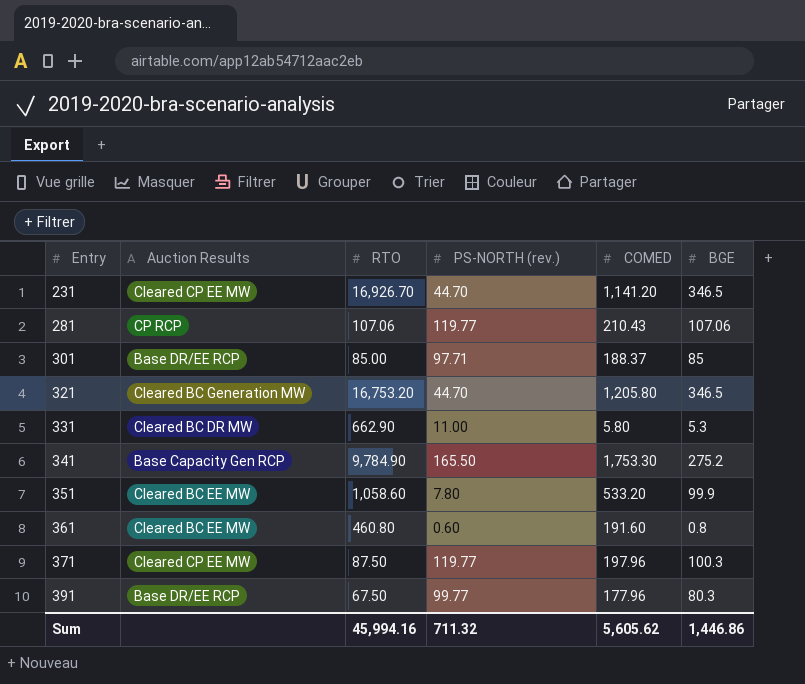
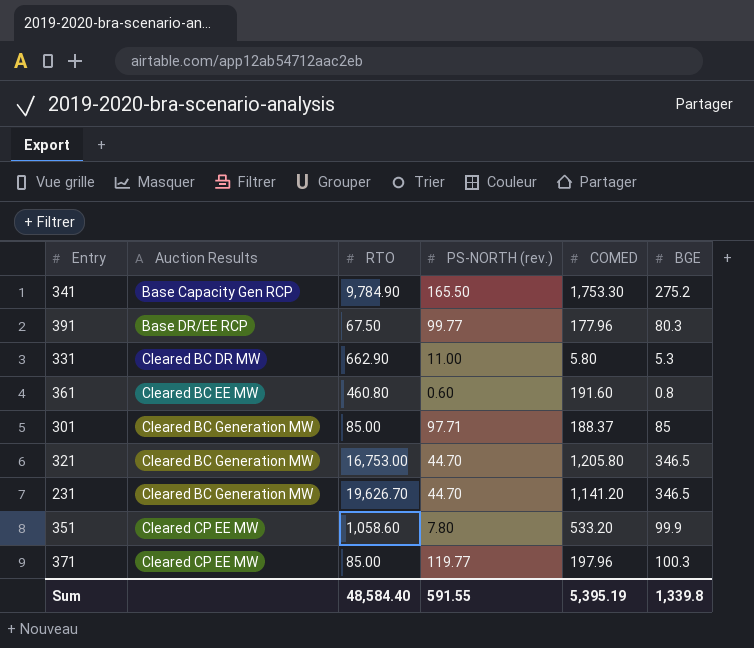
row order: Entry ascending -> Auction Results ascending
row 281: CP RCP | 107.06 | 119.77 | 210.43 | 107.06 -> none
301 | Auction Results: Base DR/EE RCP -> Cleared BC Generation MW
321 | RTO: 16,753.20 -> 16,753.00
231 | Auction Results: Cleared CP EE MW -> Cleared BC Generation MW
231 | RTO: 16,926.70 -> 19,626.70
351 | Auction Results: Cleared BC EE MW -> Cleared CP EE MW
371 | RTO: 87.50 -> 85.00
Sum | RTO: 45,994.16 -> 48,584.40
Sum | PS-NORTH (rev.): 711.32 -> 591.55
Sum | COMED: 5,605.62 -> 5,395.19
Sum | BGE: 1,446.86 -> 1,339.8

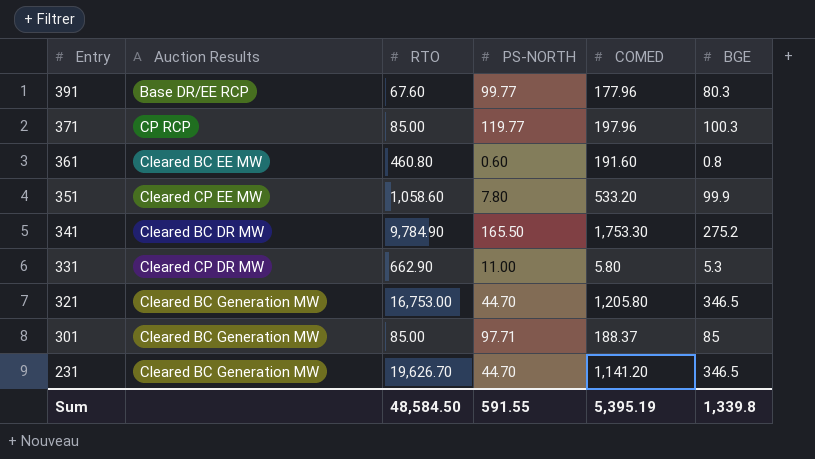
row order: Auction Results ascending -> Entry descending
column name: PS-NORTH (rev.) -> PS-NORTH
391 | RTO: 67.50 -> 67.60
371 | Auction Results: Cleared CP EE MW -> CP RCP
341 | Auction Results: Base Capacity Gen RCP -> Cleared BC DR MW
331 | Auction Results: Cleared BC DR MW -> Cleared CP DR MW
Sum | RTO: 48,584.40 -> 48,584.50

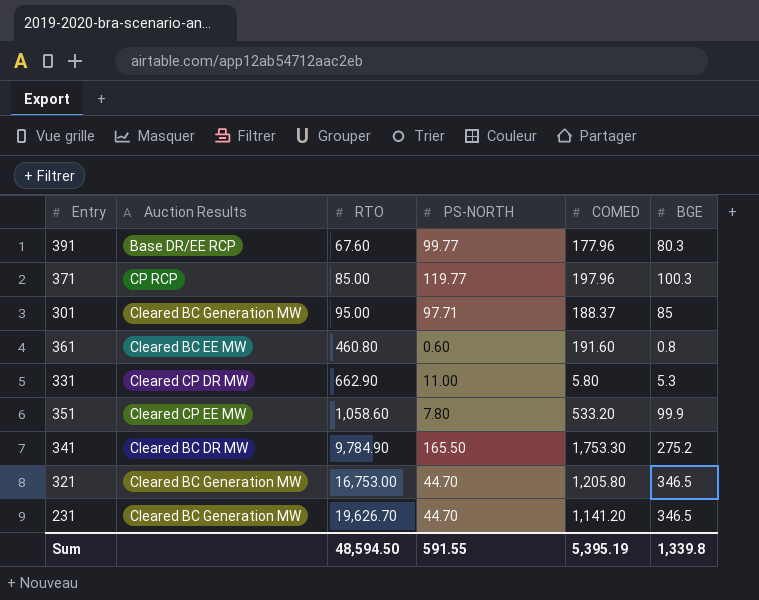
row order: Entry descending -> RTO ascending
301 | RTO: 85.00 -> 95.00
Sum | RTO: 48,584.50 -> 48,594.50

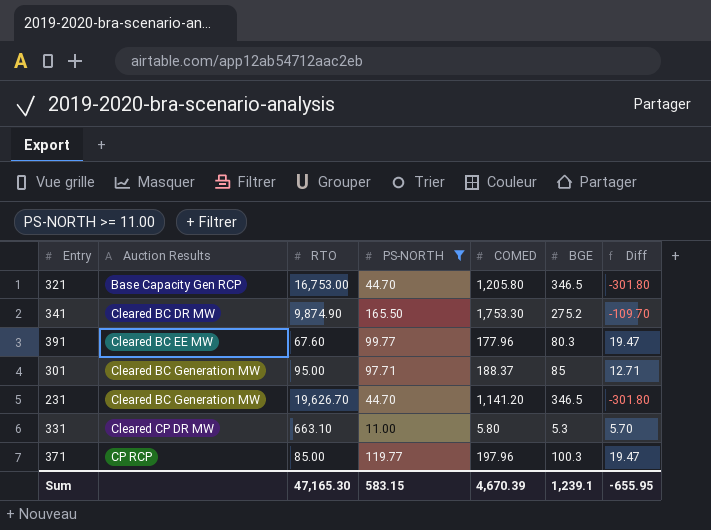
filter: none -> PS-NORTH >= 11.00
row order: RTO ascending -> Auction Results ascending
column Diff | formula: none -> [PS-NORTH] - [BGE]
321 | Auction Results: Cleared BC Generation MW -> Base Capacity Gen RCP
341 | RTO: 9,784.90 -> 9,874.90
391 | Auction Results: Base DR/EE RCP -> Cleared BC EE MW
331 | RTO: 662.90 -> 663.10
Sum | RTO: 48,594.50 -> 47,165.30
Sum | PS-NORTH: 591.55 -> 583.15
Sum | COMED: 5,395.19 -> 4,670.39
Sum | BGE: 1,339.8 -> 1,239.1

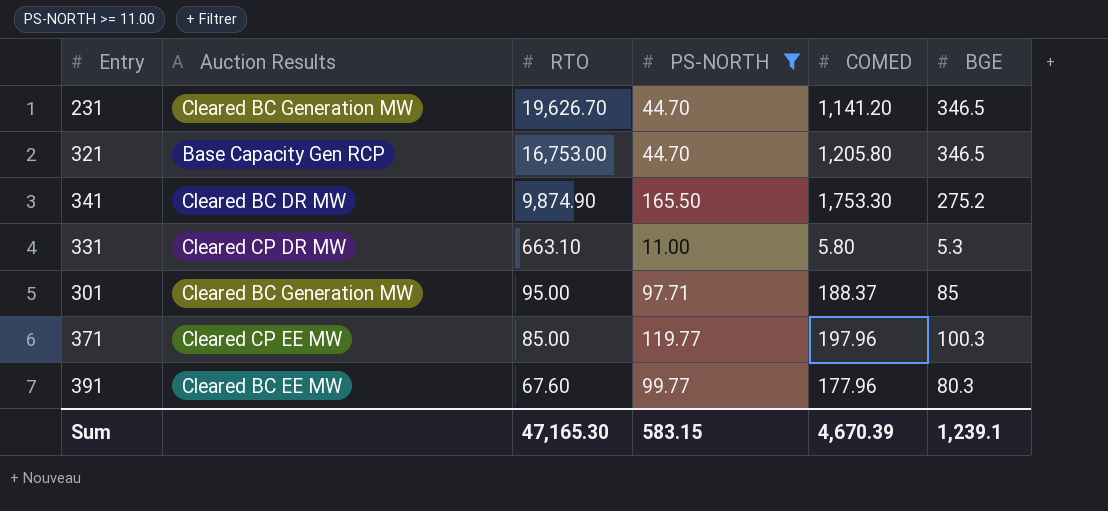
row order: Auction Results ascending -> RTO descending
column Diff | formula: [PS-NORTH] - [BGE] -> none
371 | Auction Results: CP RCP -> Cleared CP EE MW

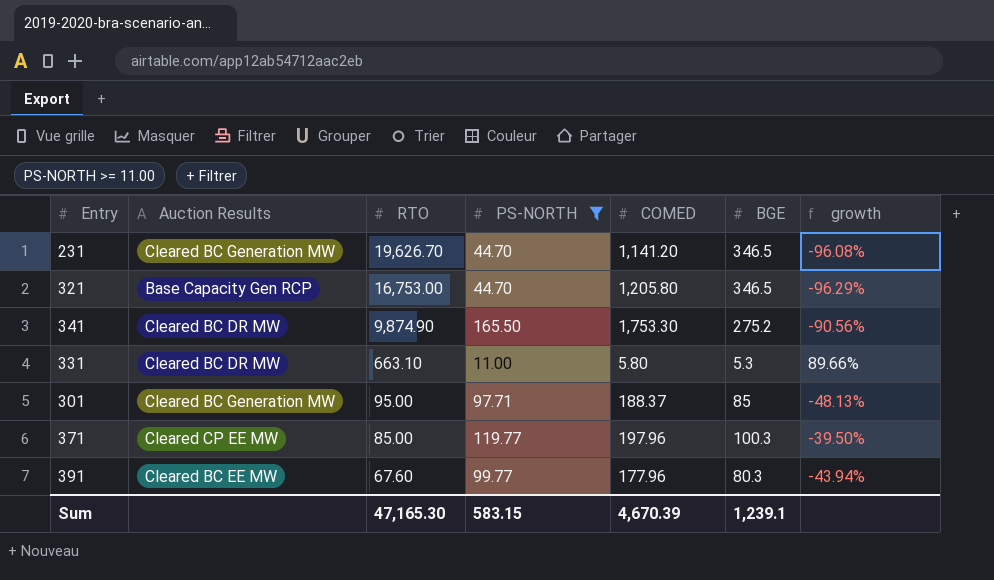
column growth | formula: none -> ([PS-NORTH] - [COMED]) / [COMED]
331 | Auction Results: Cleared CP DR MW -> Cleared BC DR MW

